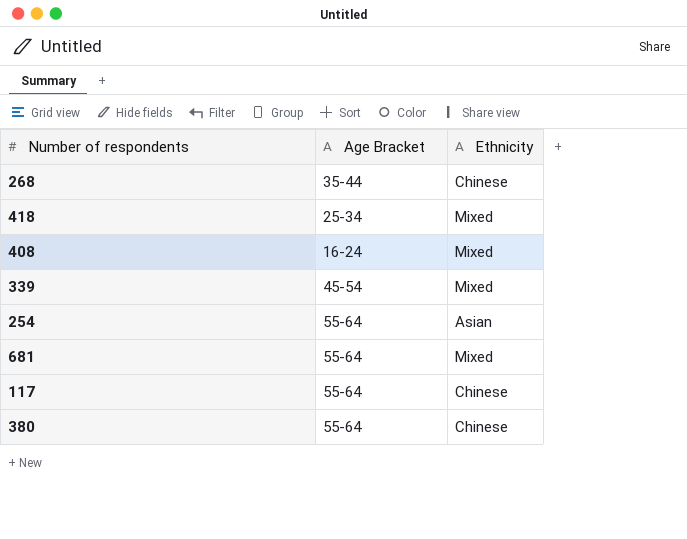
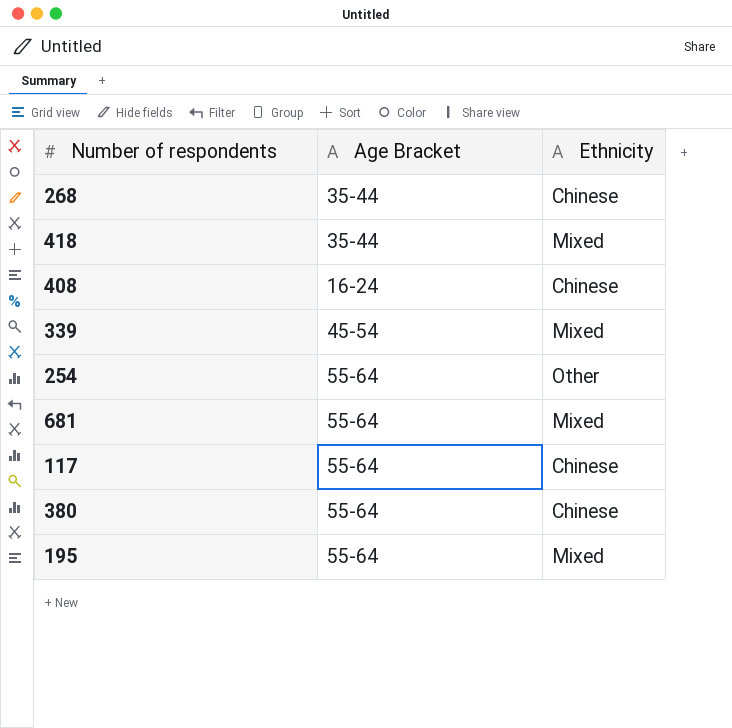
418 | Age Bracket: 25-34 -> 35-44
408 | Ethnicity: Mixed -> Chinese
254 | Ethnicity: Asian -> Other
row 195: none -> 55-64 | Mixed

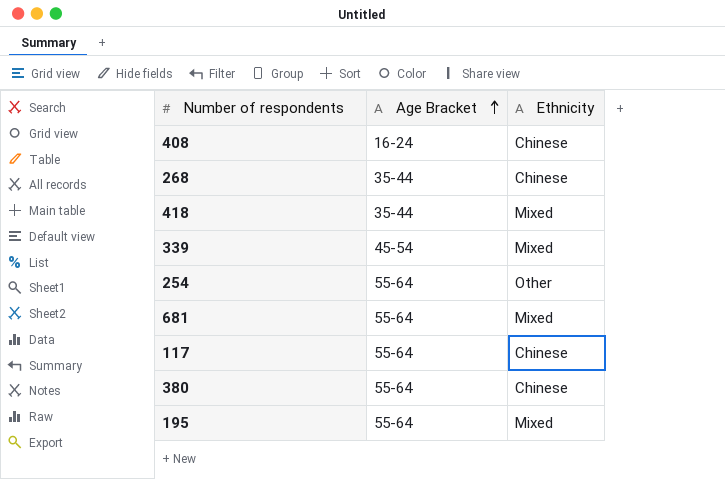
row order: none -> Age Bracket ascending

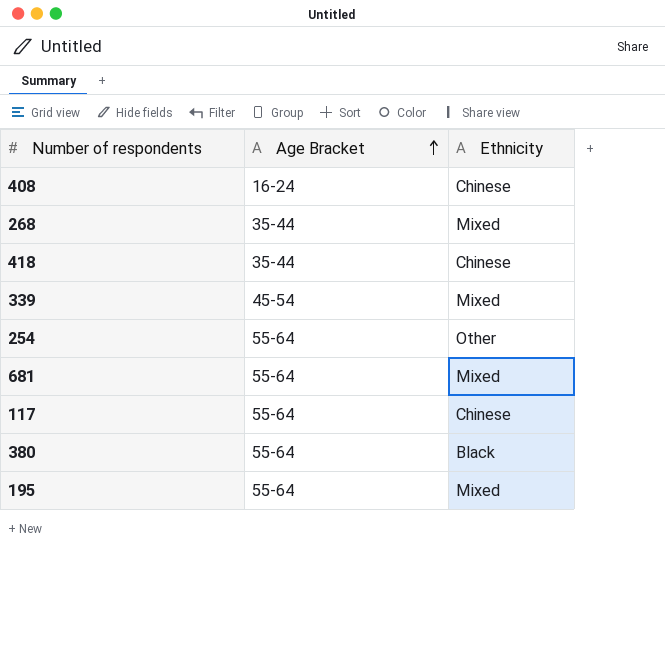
268 | Ethnicity: Chinese -> Mixed
418 | Ethnicity: Mixed -> Chinese
380 | Ethnicity: Chinese -> Black

